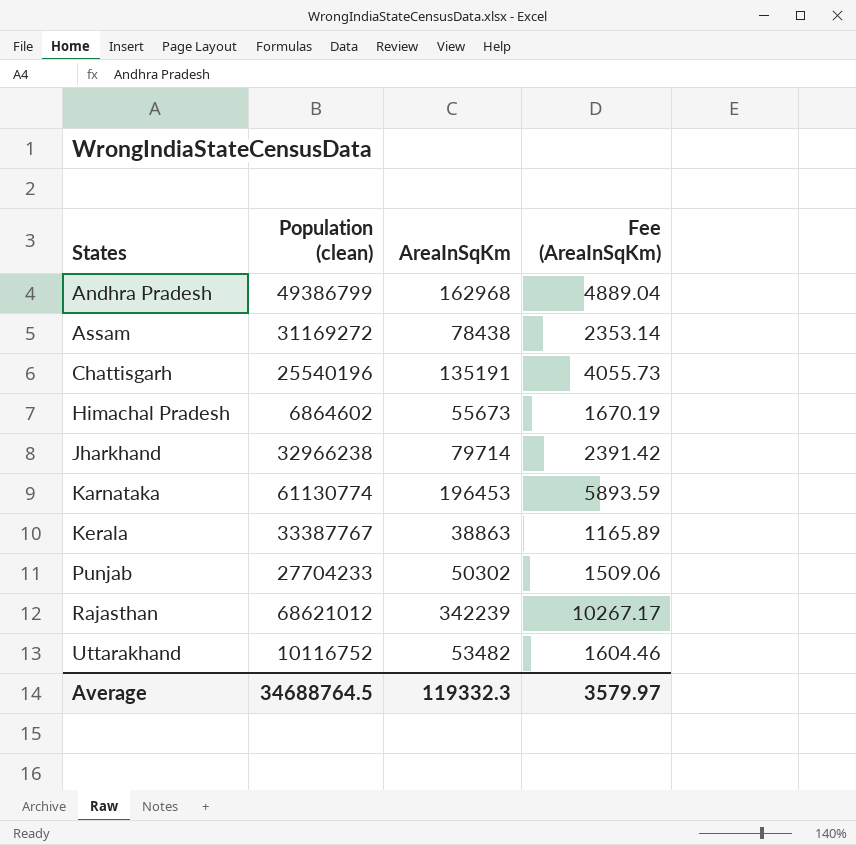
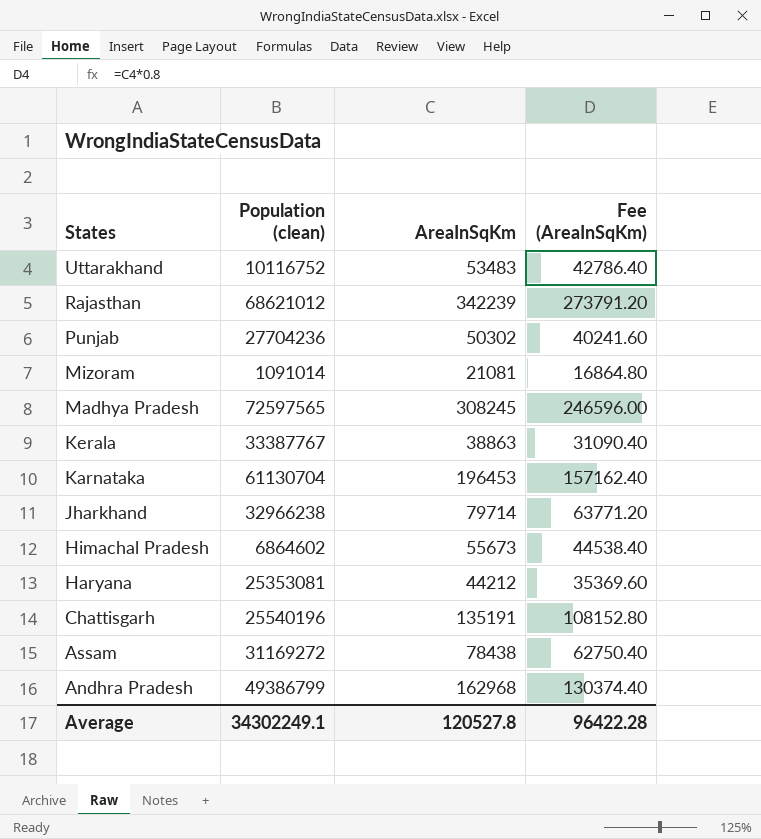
row order: States ascending -> States descending
column Fee (AreaInSqKm) | formula: [AreaInSqKm] * 0.03 -> [AreaInSqKm] * 0.8
Uttarakhand | AreaInSqKm: 53482 -> 53483
Punjab | Population (clean): 27704233 -> 27704236
row Mizoram: none -> 1091014 | 21081 | 16864.80
row Madhya Pradesh: none -> 72597565 | 308245 | 246596.00
Karnataka | Population (clean): 61130774 -> 61130704
row Haryana: none -> 25353081 | 44212 | 35369.60
Average | Population (clean): 34688764.5 -> 34302249.1
Average | AreaInSqKm: 119332.3 -> 120527.8
Average | Fee (AreaInSqKm): 3579.97 -> 96422.28

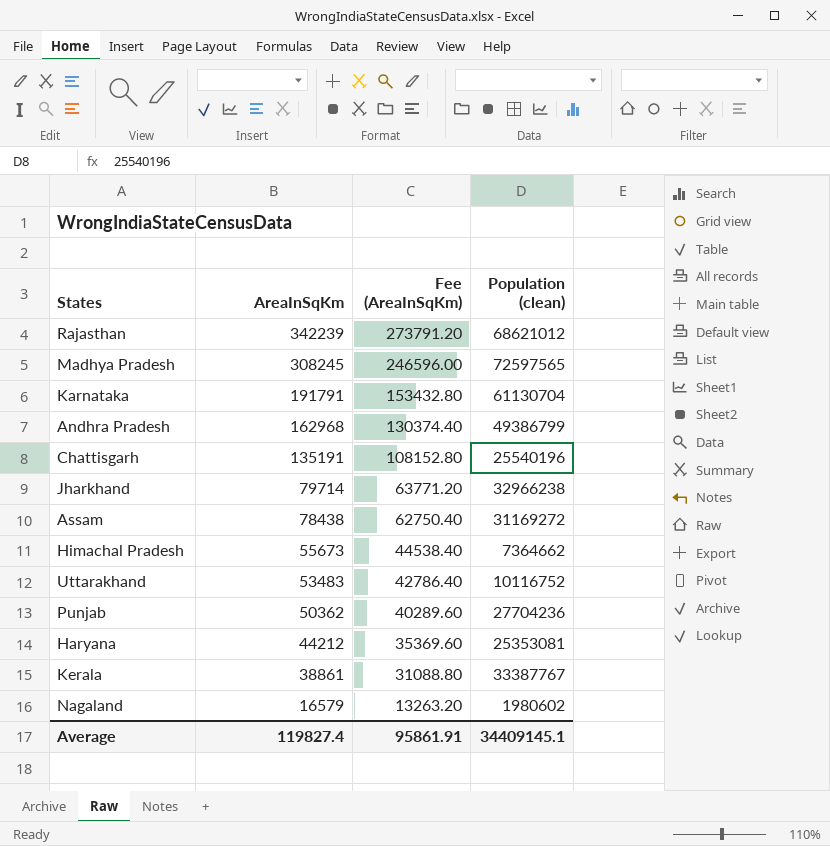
row order: States descending -> AreaInSqKm descending
column Population (clean) | position: 2 -> 4
row Mizoram: 1091014 | 21081 | 16864.80 -> none
Karnataka | AreaInSqKm: 196453 -> 191791
Karnataka | Fee (AreaInSqKm): 157162.40 -> 153432.80
Himachal Pradesh | Population (clean): 6864602 -> 7364662
Punjab | AreaInSqKm: 50302 -> 50362
Punjab | Fee (AreaInSqKm): 40241.60 -> 40289.60
Kerala | AreaInSqKm: 38863 -> 38861
Kerala | Fee (AreaInSqKm): 31090.40 -> 31088.80
row Nagaland: none -> 16579 | 13263.20 | 1980602
Average | AreaInSqKm: 120527.8 -> 119827.4
Average | Fee (AreaInSqKm): 96422.28 -> 95861.91
Average | Population (clean): 34302249.1 -> 34409145.1

